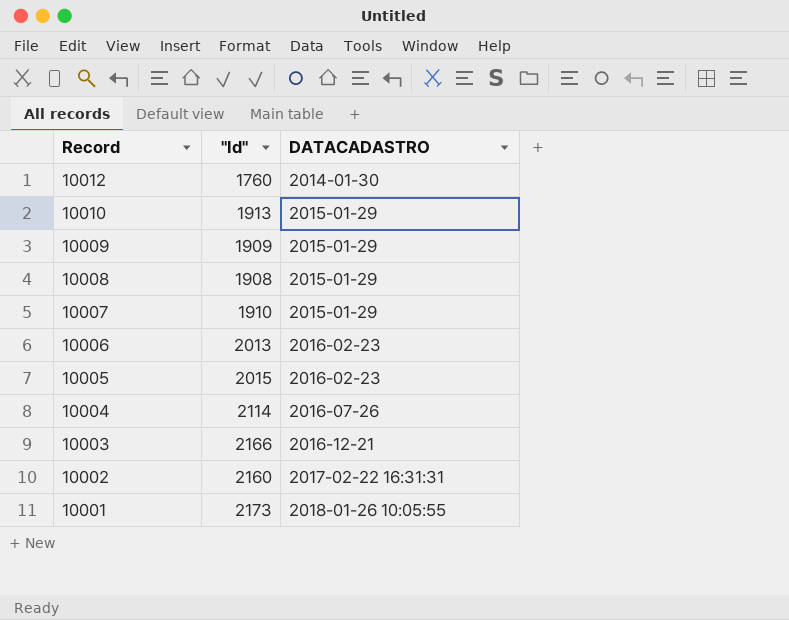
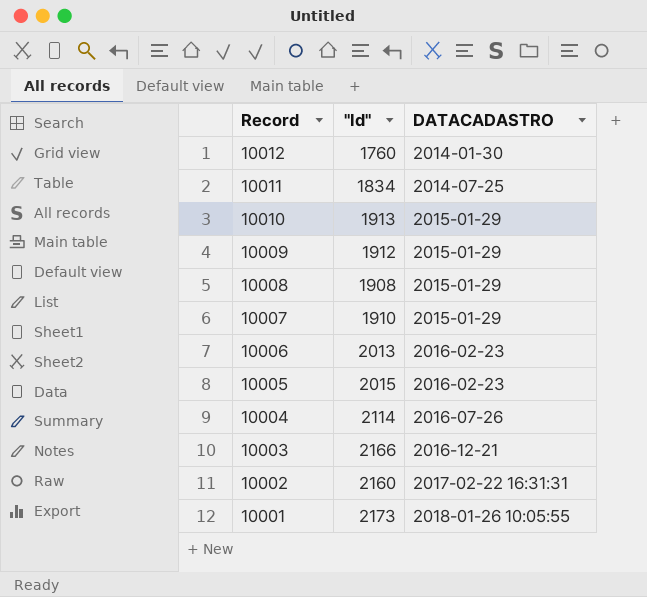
row 10011: none -> 1834 | 2014-07-25
10009 | "Id": 1909 -> 1912

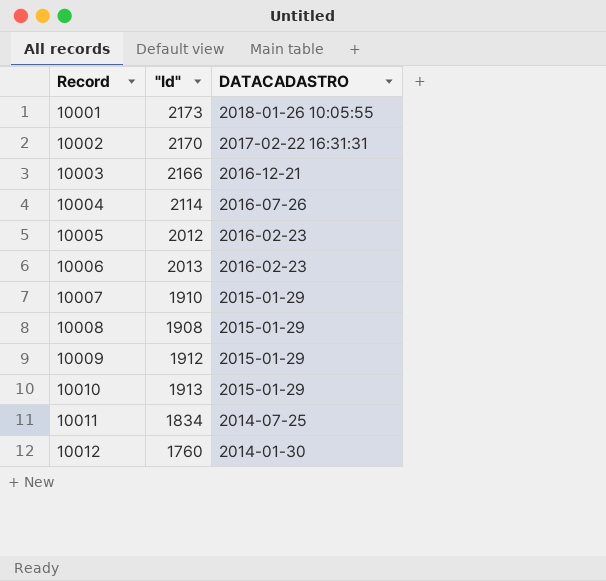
row order: Record descending -> Record ascending
10002 | "Id": 2160 -> 2170
10005 | "Id": 2015 -> 2012

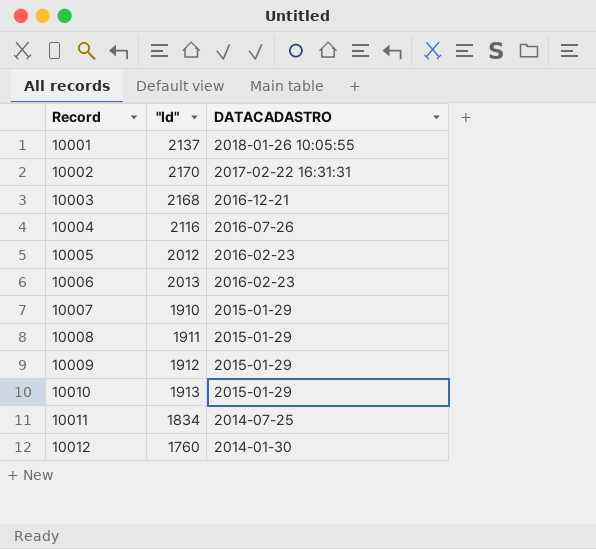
10001 | "Id": 2173 -> 2137
10003 | "Id": 2166 -> 2168
10004 | "Id": 2114 -> 2116
10008 | "Id": 1908 -> 1911

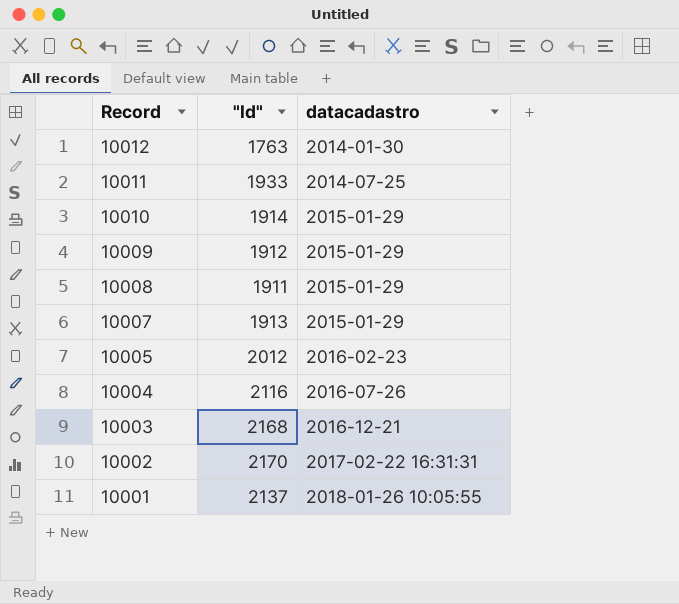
row order: Record ascending -> Record descending
column name: DATACADASTRO -> datacadastro
row 10006: 2013 | 2016-02-23 -> none
10012 | "Id": 1760 -> 1763
10011 | "Id": 1834 -> 1933
10010 | "Id": 1913 -> 1914
10007 | "Id": 1910 -> 1913

